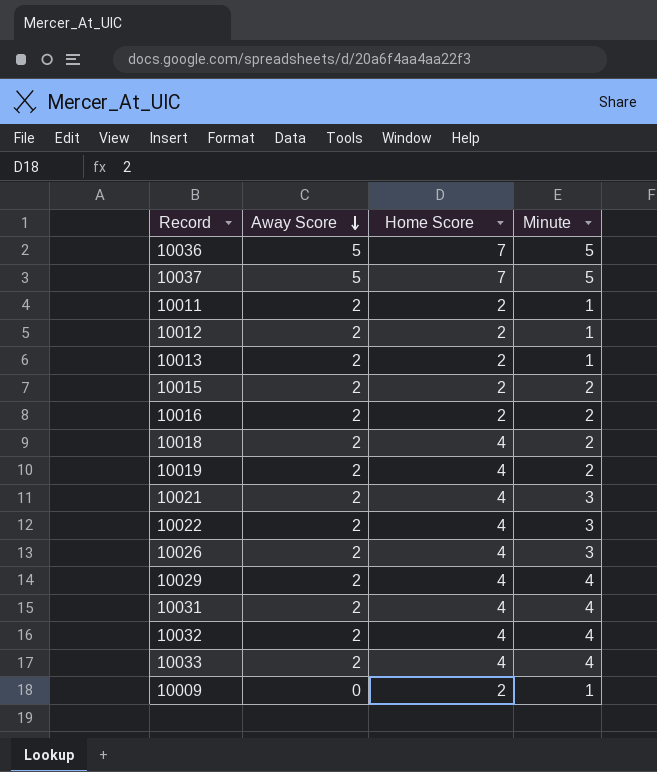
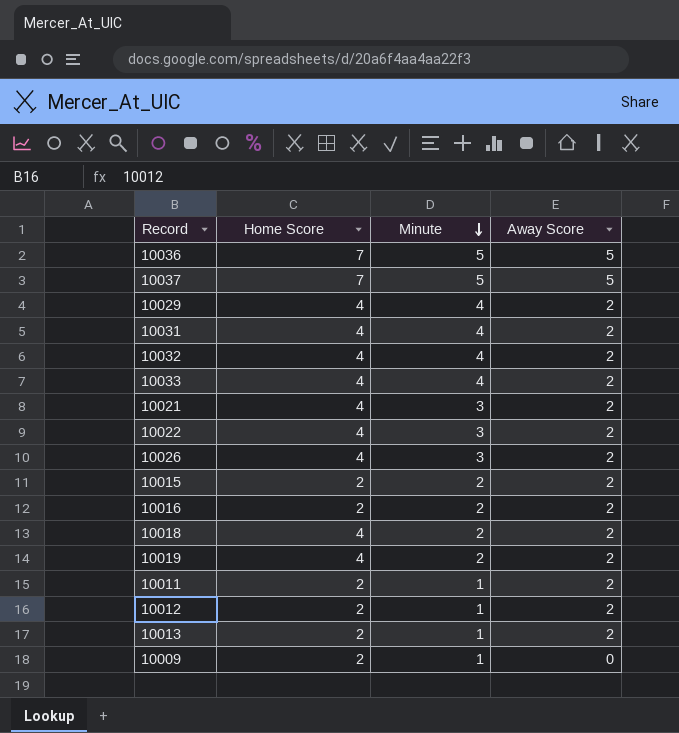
row order: Away Score descending -> Minute descending
column Away Score | position: 2 -> 4

